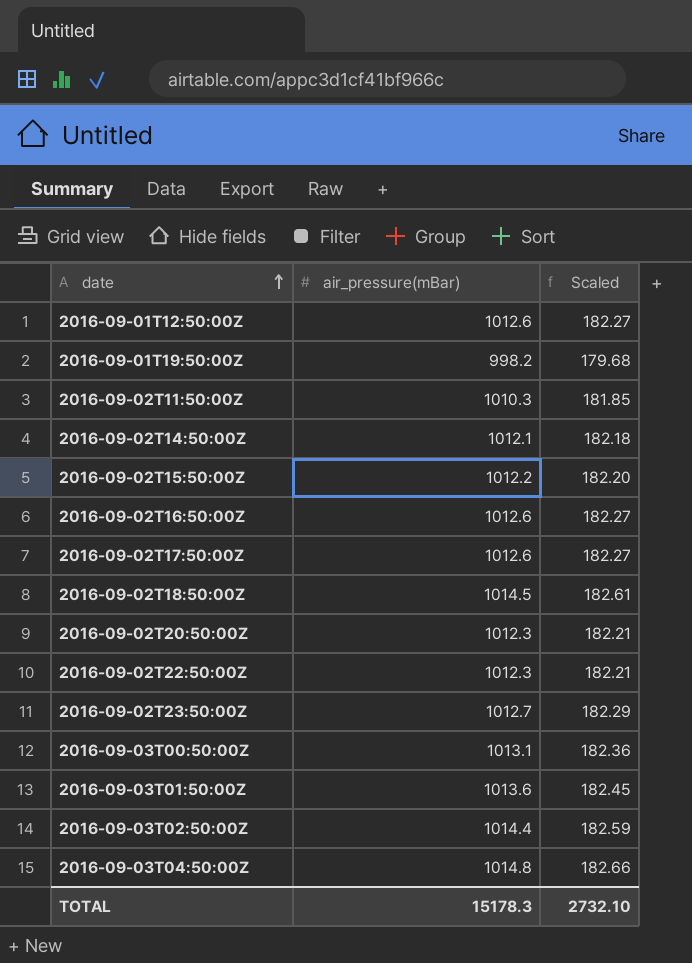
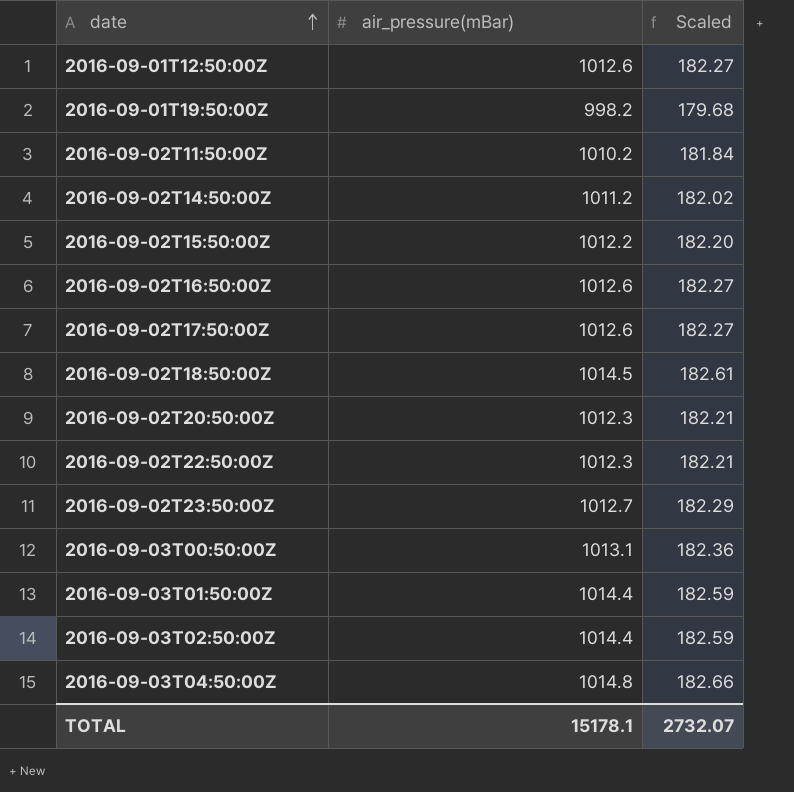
2016-09-02T11:50:00Z | air_pressure(mBar): 1010.3 -> 1010.2
2016-09-02T11:50:00Z | Scaled: 181.85 -> 181.84
2016-09-02T14:50:00Z | air_pressure(mBar): 1012.1 -> 1011.2
2016-09-02T14:50:00Z | Scaled: 182.18 -> 182.02
2016-09-03T01:50:00Z | air_pressure(mBar): 1013.6 -> 1014.4
2016-09-03T01:50:00Z | Scaled: 182.45 -> 182.59
TOTAL | air_pressure(mBar): 15178.3 -> 15178.1
TOTAL | Scaled: 2732.10 -> 2732.07

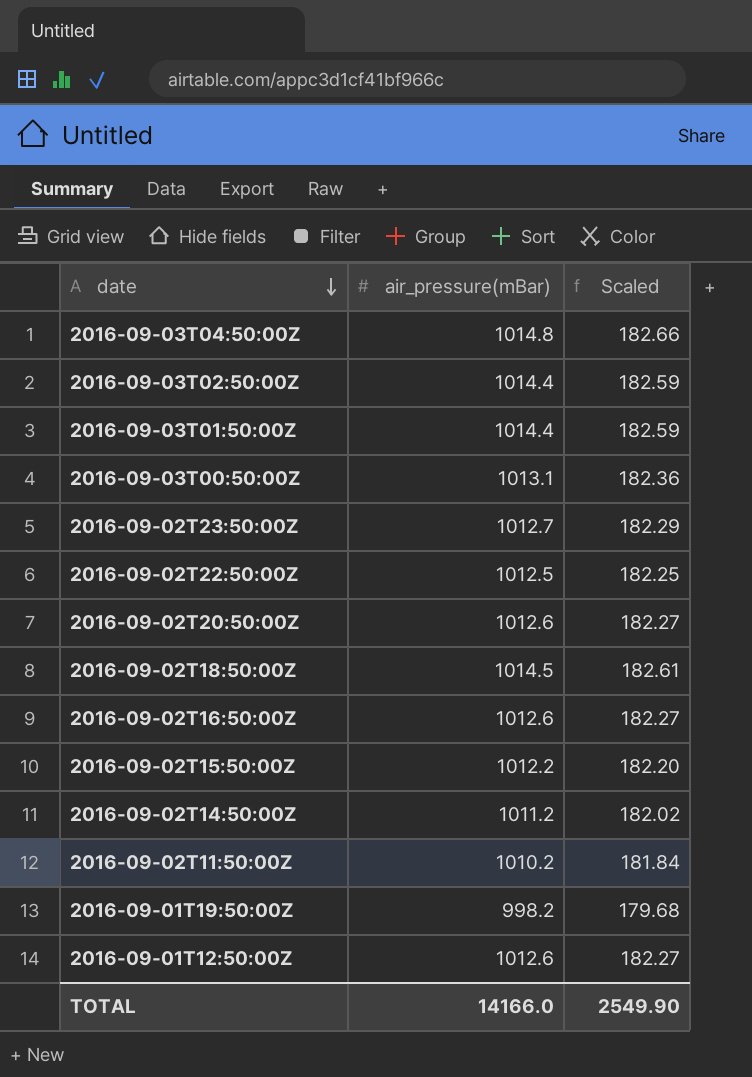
row order: date ascending -> date descending
row 2016-09-02T17:50:00Z: 1012.6 | 182.27 -> none
2016-09-02T22:50:00Z | air_pressure(mBar): 1012.3 -> 1012.5
2016-09-02T22:50:00Z | Scaled: 182.21 -> 182.25
2016-09-02T20:50:00Z | air_pressure(mBar): 1012.3 -> 1012.6
2016-09-02T20:50:00Z | Scaled: 182.21 -> 182.27
TOTAL | air_pressure(mBar): 15178.1 -> 14166.0
TOTAL | Scaled: 2732.07 -> 2549.90

